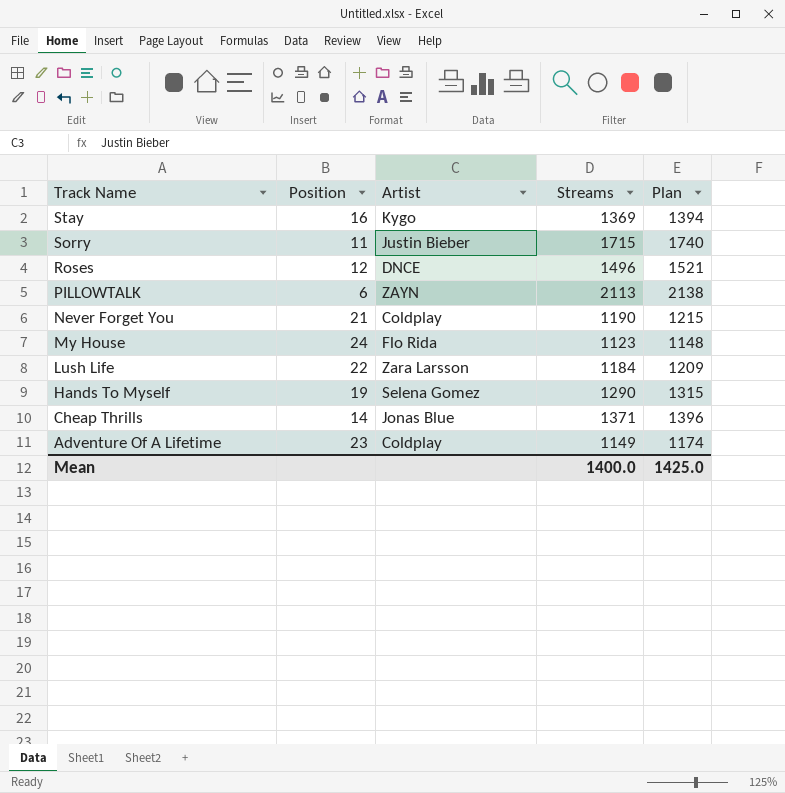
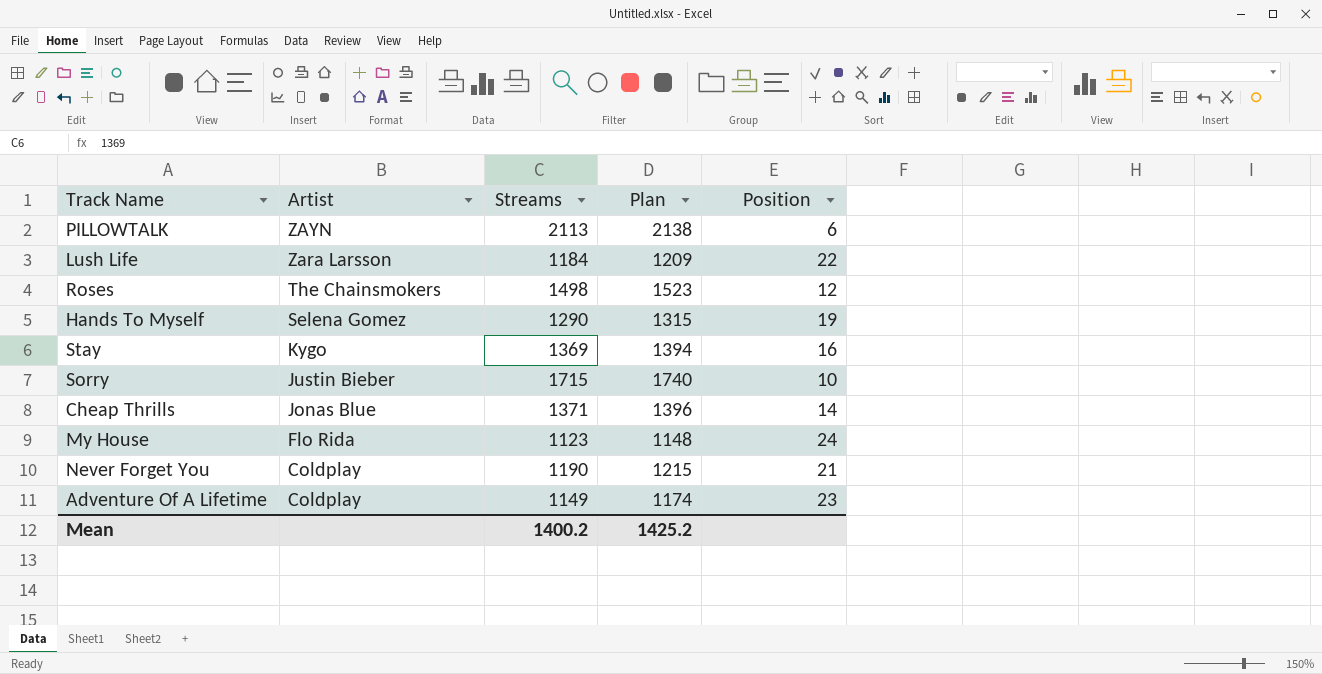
row order: Track Name descending -> Artist descending
column Position | position: 2 -> 5
Roses | Artist: DNCE -> The Chainsmokers
Roses | Streams: 1496 -> 1498
Roses | Plan: 1521 -> 1523
Sorry | Position: 11 -> 10
Mean | Streams: 1400.0 -> 1400.2
Mean | Plan: 1425.0 -> 1425.2

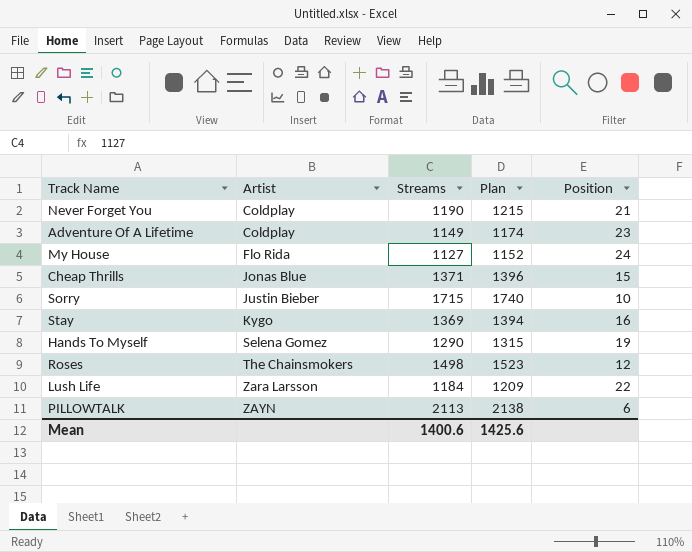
row order: Artist descending -> Artist ascending
My House | Streams: 1123 -> 1127
My House | Plan: 1148 -> 1152
Cheap Thrills | Position: 14 -> 15
Mean | Streams: 1400.2 -> 1400.6
Mean | Plan: 1425.2 -> 1425.6

